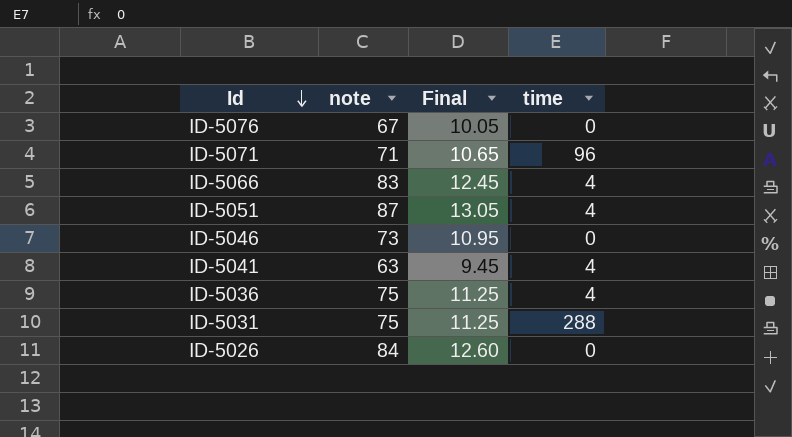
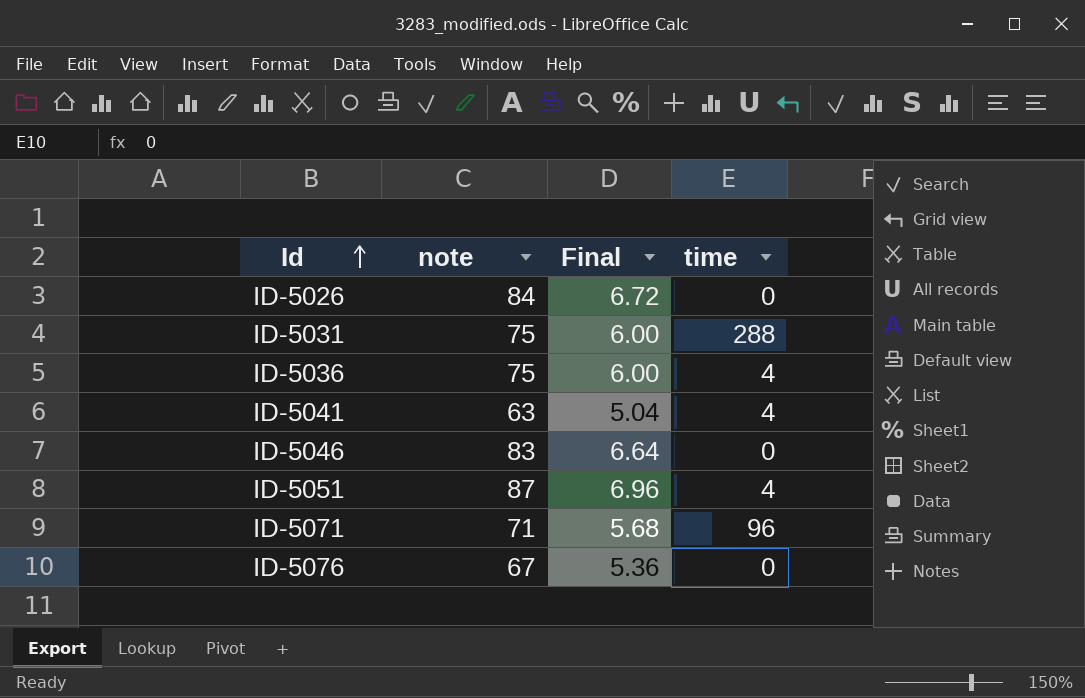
row order: Id descending -> Id ascending
column Final | formula: [note] * 0.15 -> [note] * 0.08
row ID-5066: 83 | 12.45 | 4 -> none
ID-5046 | note: 73 -> 83

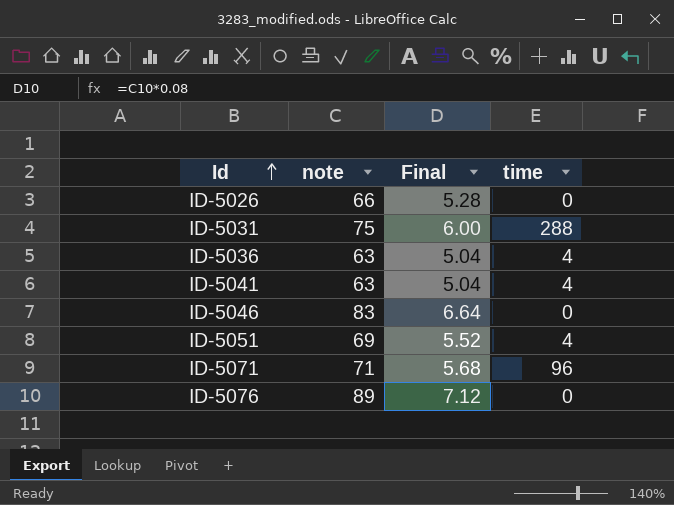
ID-5026 | note: 84 -> 66
ID-5026 | Final: 6.72 -> 5.28
ID-5036 | note: 75 -> 63
ID-5036 | Final: 6.00 -> 5.04
ID-5051 | note: 87 -> 69
ID-5051 | Final: 6.96 -> 5.52
ID-5076 | note: 67 -> 89
ID-5076 | Final: 5.36 -> 7.12

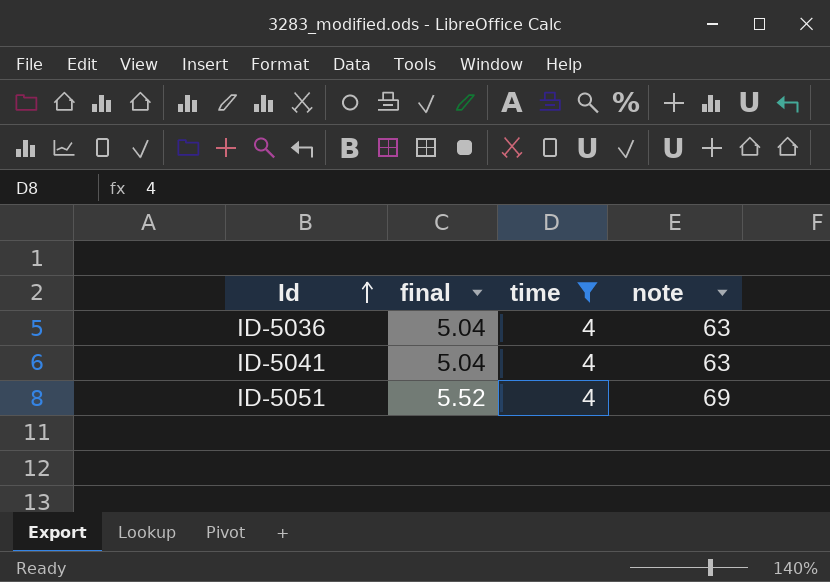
filter: none -> time = 4
column name: Final -> final
column note | position: 2 -> 4

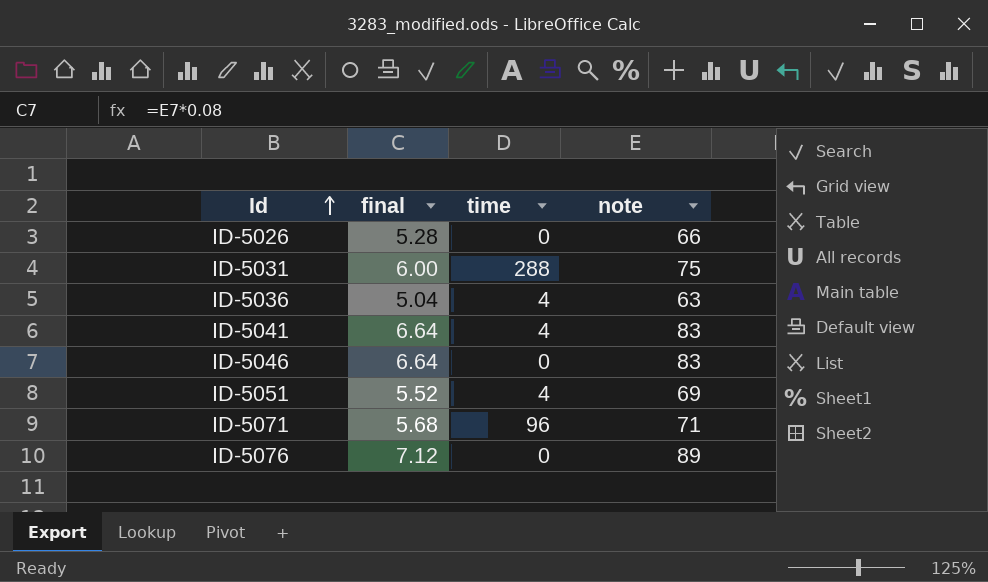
filter: time = 4 -> none
ID-5041 | final: 5.04 -> 6.64
ID-5041 | note: 63 -> 83

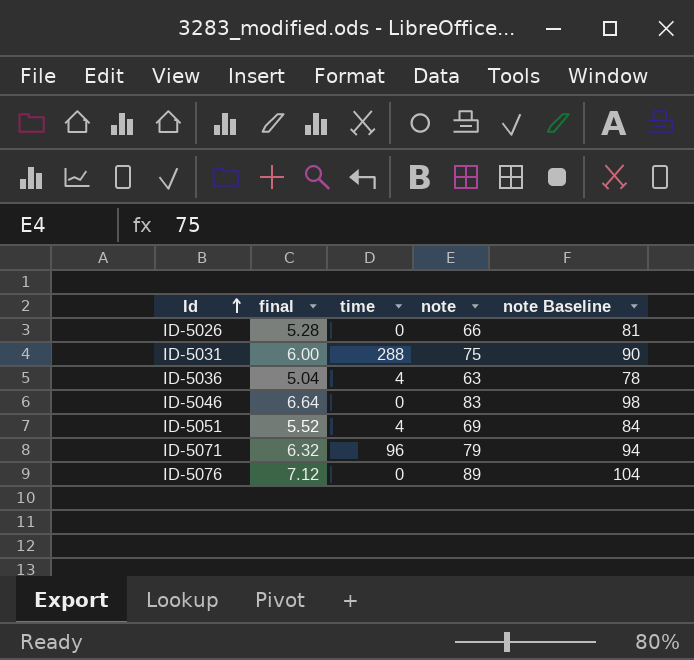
column note Baseline | formula: none -> [note] + 15
row ID-5041: 6.64 | 4 | 83 -> none
ID-5071 | final: 5.68 -> 6.32
ID-5071 | note: 71 -> 79

